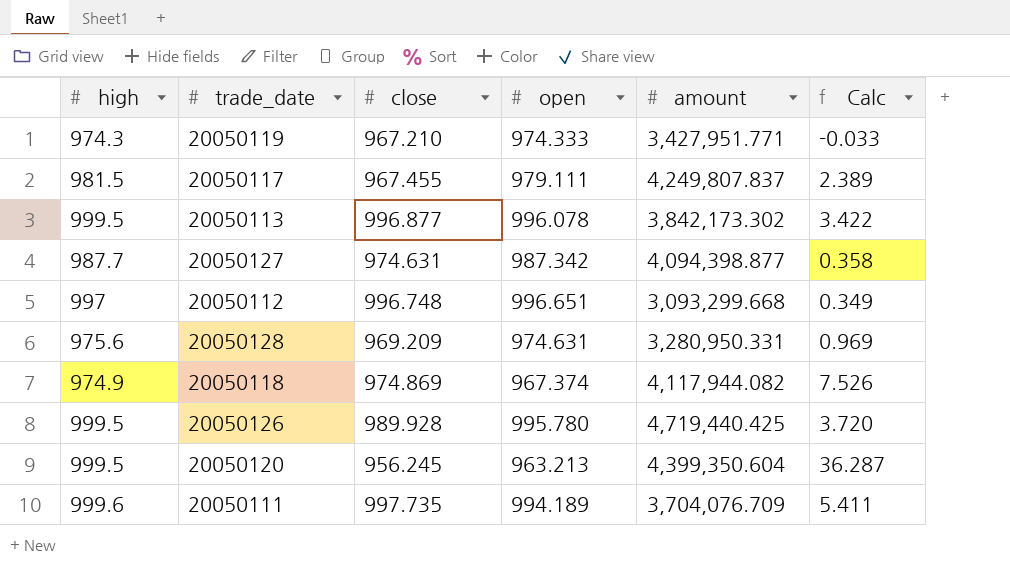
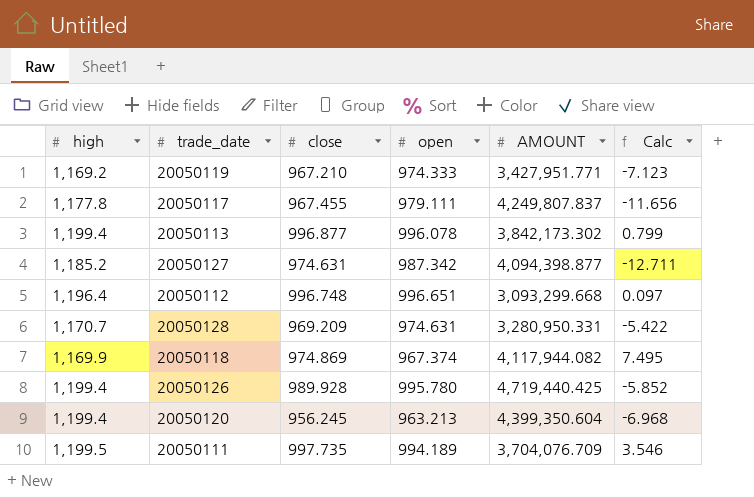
column name: amount -> AMOUNT
column Calc | formula: [high] - [open] -> [close] - [open]
20050119 | high: 974.3 -> 1,169.2
20050117 | high: 981.5 -> 1,177.8
20050113 | high: 999.5 -> 1,199.4
20050127 | high: 987.7 -> 1,185.2
20050112 | high: 997 -> 1,196.4
20050128 | high: 975.6 -> 1,170.7
20050118 | high: 974.9 -> 1,169.9
20050126 | high: 999.5 -> 1,199.4
20050120 | high: 999.5 -> 1,199.4
20050111 | high: 999.6 -> 1,199.5

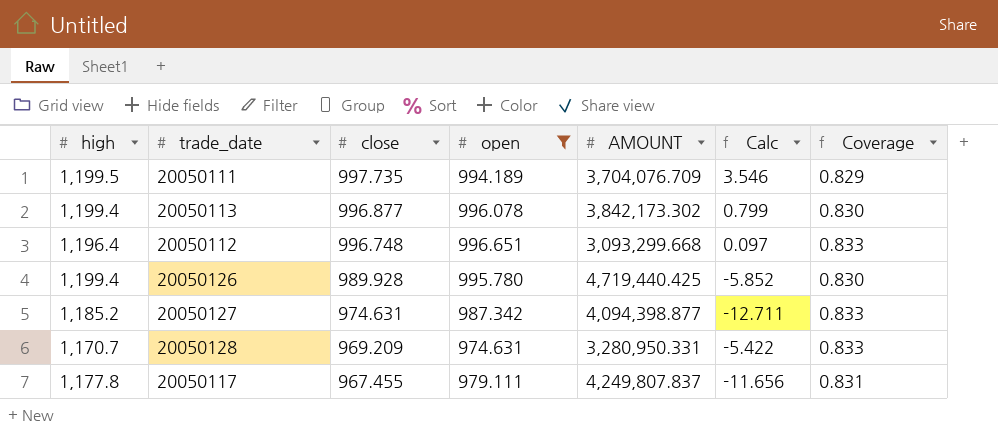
filter: none -> open >= 974.631
row order: none -> close descending
column Coverage | formula: none -> [open] / [high]

